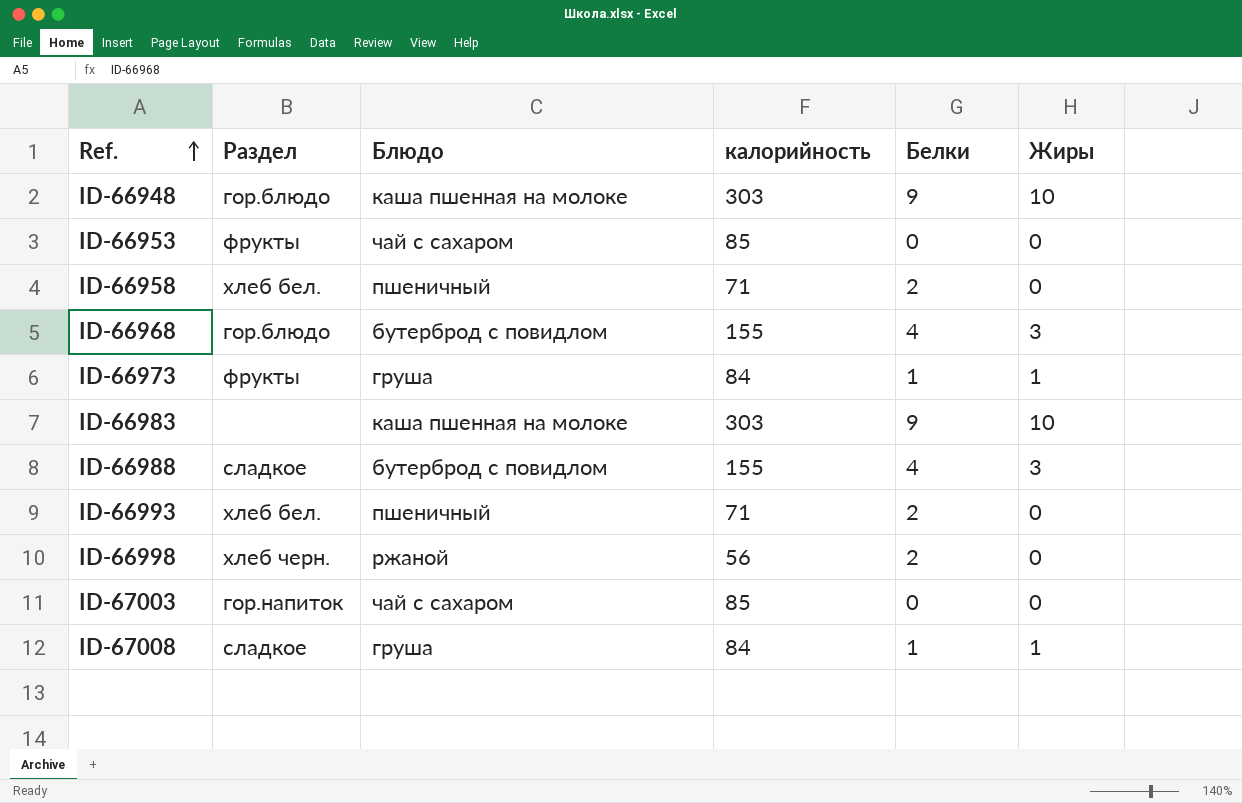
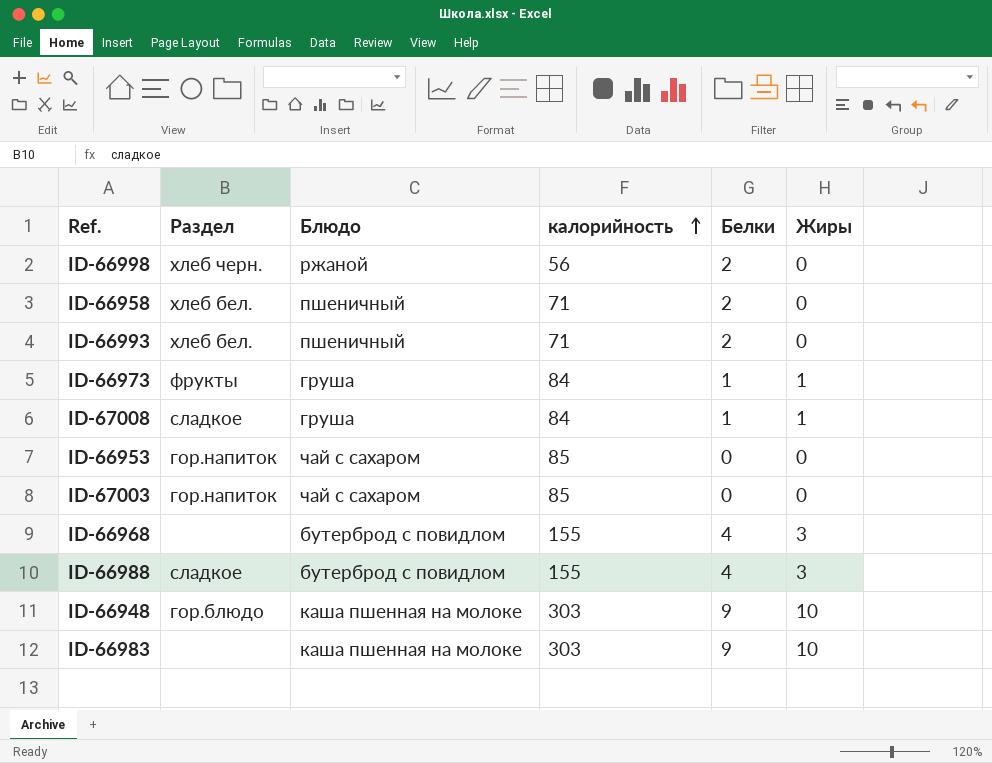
row order: Ref. ascending -> калорийность ascending
ID-66953 | Раздел: фрукты -> гор.напиток
ID-66968 | Раздел: гор.блюдо -> none

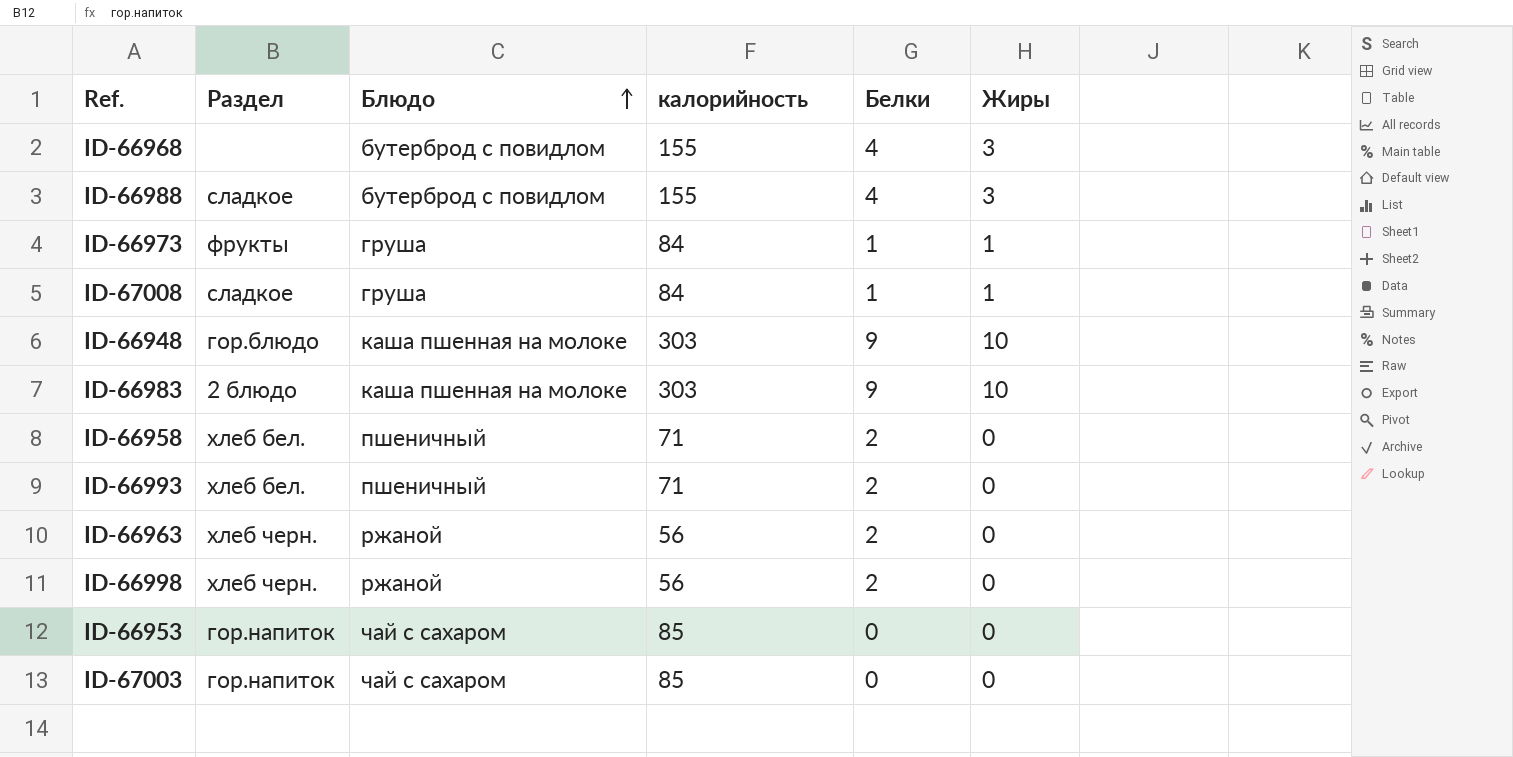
row order: калорийность ascending -> Блюдо ascending
ID-66983 | Раздел: none -> 2 блюдо
row ID-66963: none -> хлеб черн. | ржаной | 56 | 2 | 0

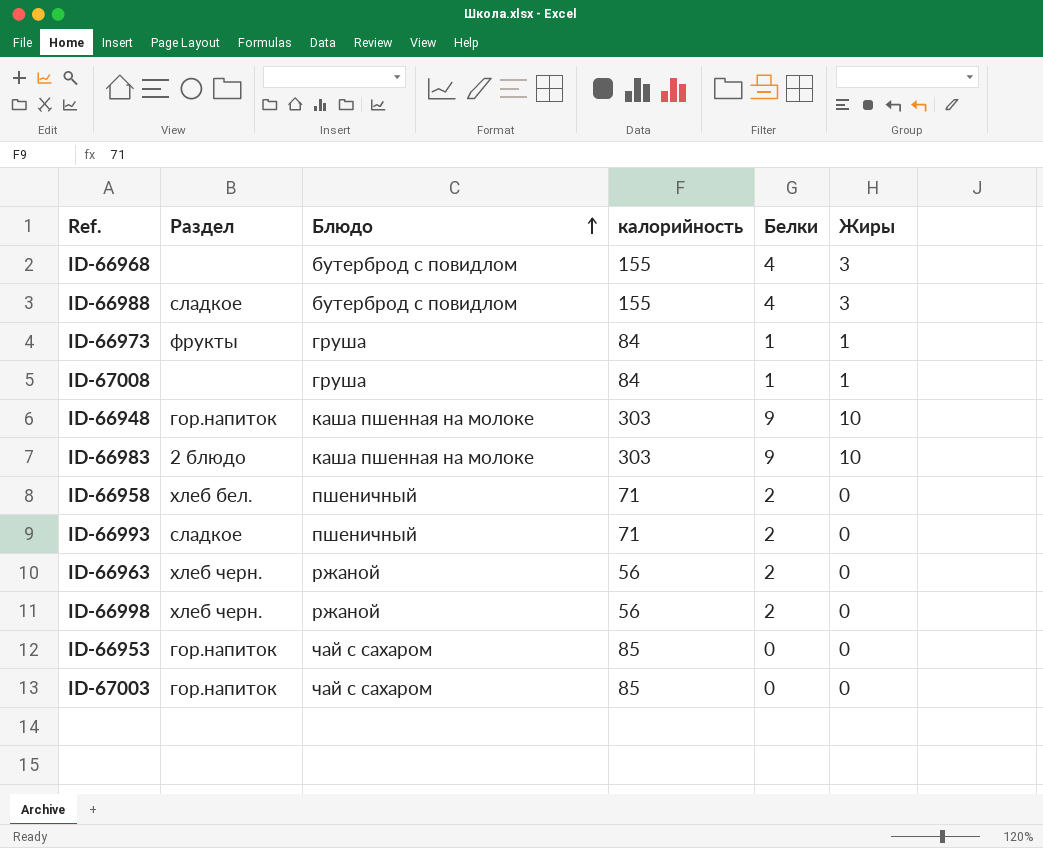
ID-67008 | Раздел: сладкое -> none
ID-66948 | Раздел: гор.блюдо -> гор.напиток
ID-66993 | Раздел: хлеб бел. -> сладкое

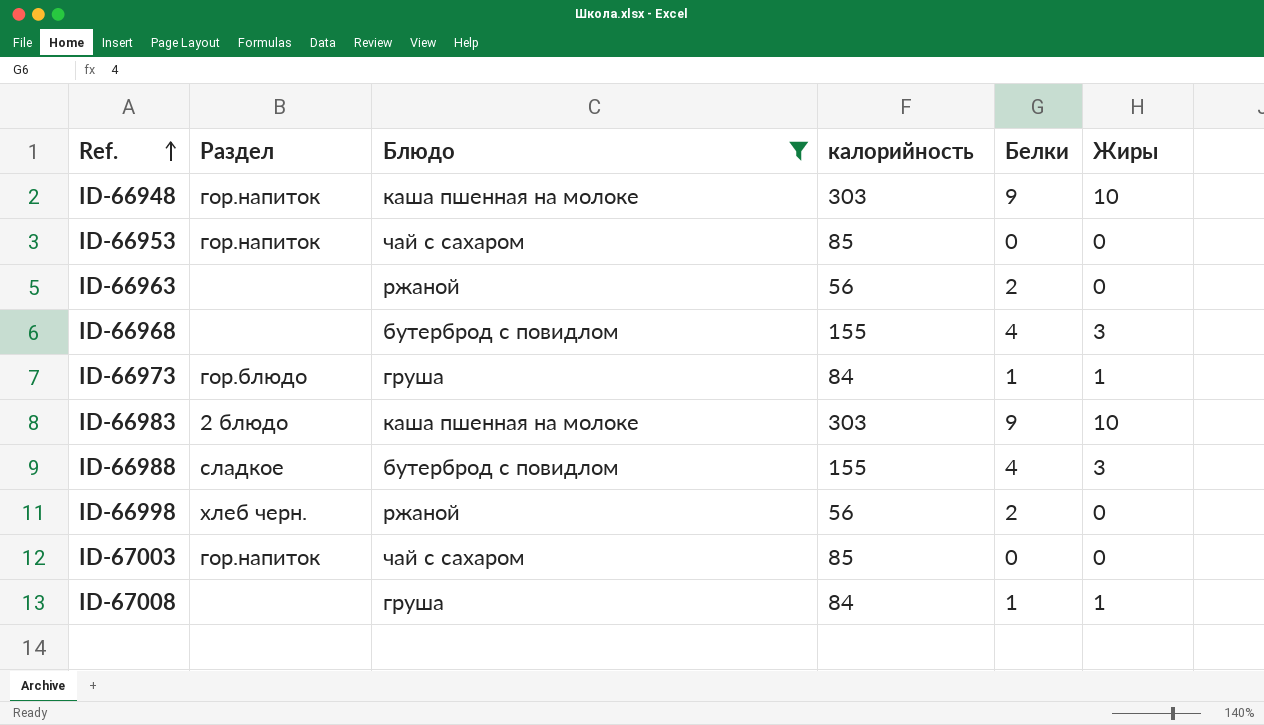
filter: none -> Блюдо != пшеничный
row order: Блюдо ascending -> Ref. ascending
ID-66963 | Раздел: хлеб черн. -> none
ID-66973 | Раздел: фрукты -> гор.блюдо

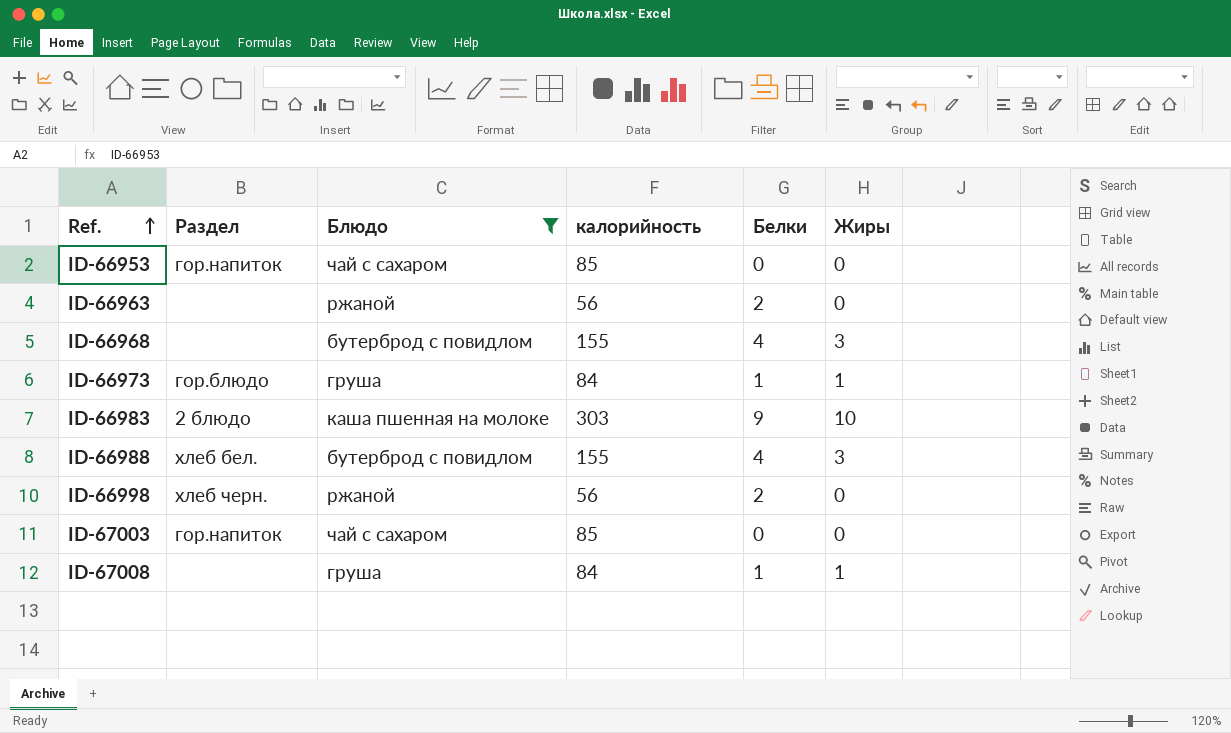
row ID-66948: гор.напиток | каша пшенная на молоке | 303 | 9 | 10 -> none
ID-66988 | Раздел: сладкое -> хлеб бел.

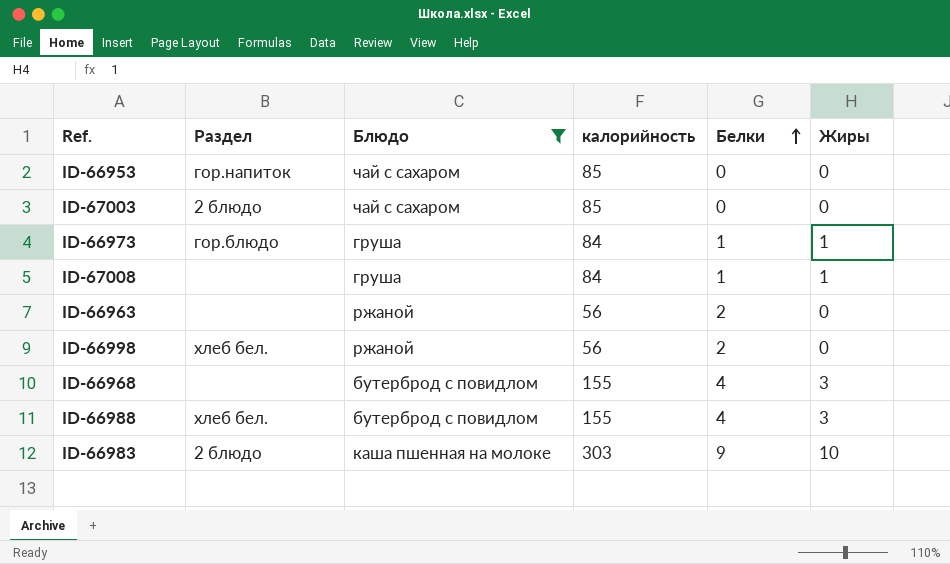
row order: Ref. ascending -> Белки ascending
ID-67003 | Раздел: гор.напиток -> 2 блюдо
ID-66998 | Раздел: хлеб черн. -> хлеб бел.

